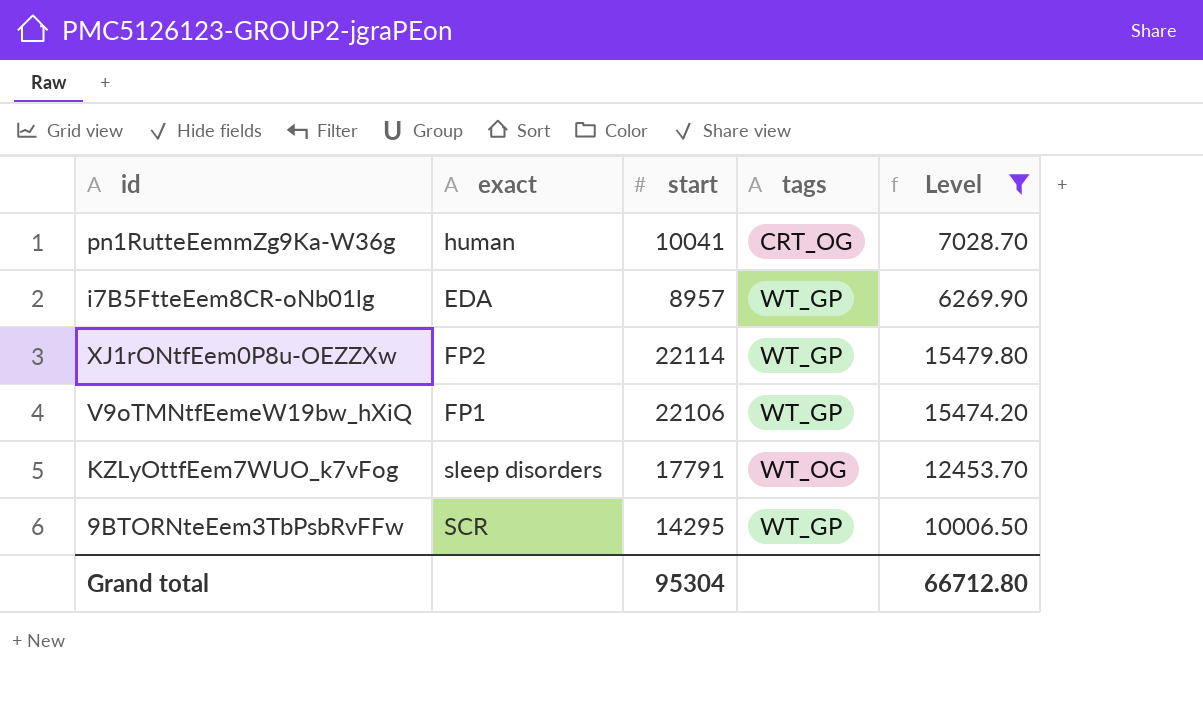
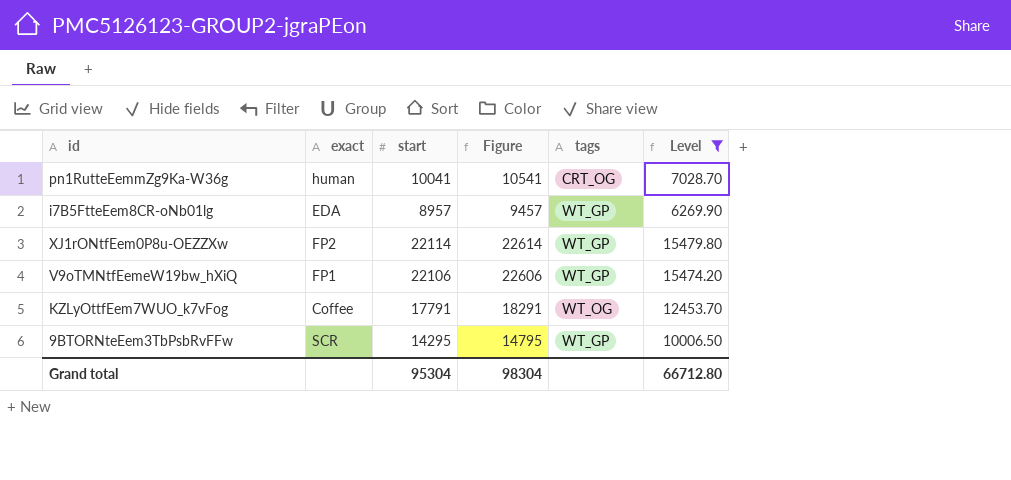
column Figure | formula: none -> [start] + 500
KZLyOttfEem7WUO_k7vFog | exact: sleep disorders -> Coffee

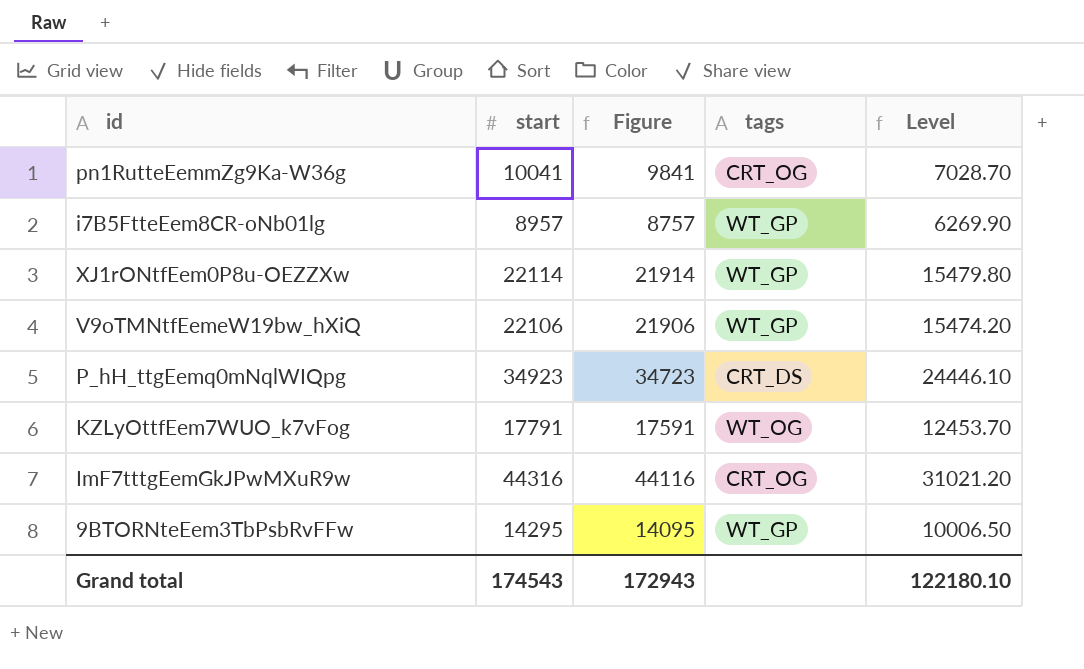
filter: Level <= 15479.80 -> none
column exact | position: 2 -> none
column Figure | formula: [start] + 500 -> [start] - 200
Grand total | start: 95304 -> 174543
Grand total | Figure: 98304 -> 172943
Grand total | Level: 66712.80 -> 122180.10

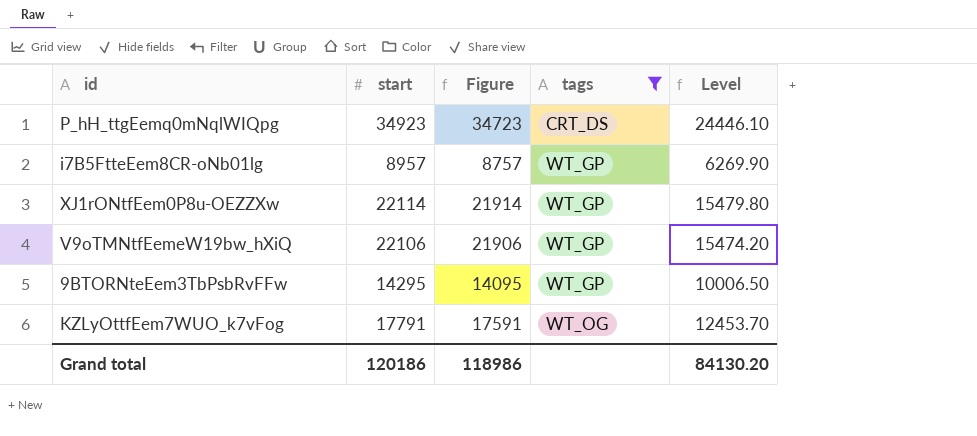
filter: none -> tags != CRT_OG
row order: none -> tags ascending
Grand total | start: 174543 -> 120186
Grand total | Figure: 172943 -> 118986
Grand total | Level: 122180.10 -> 84130.20

